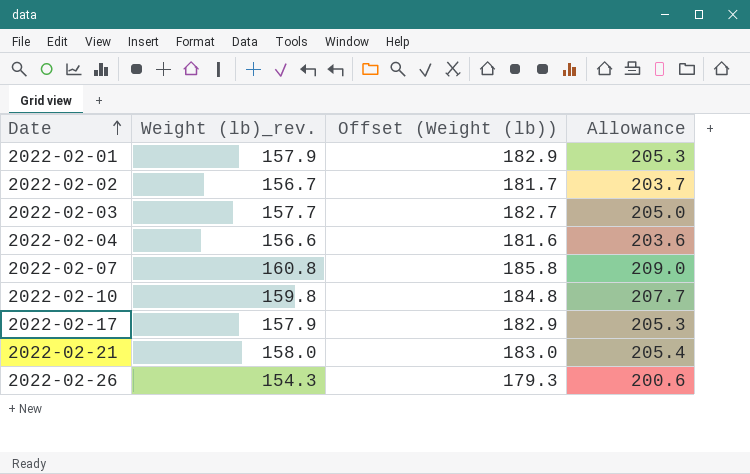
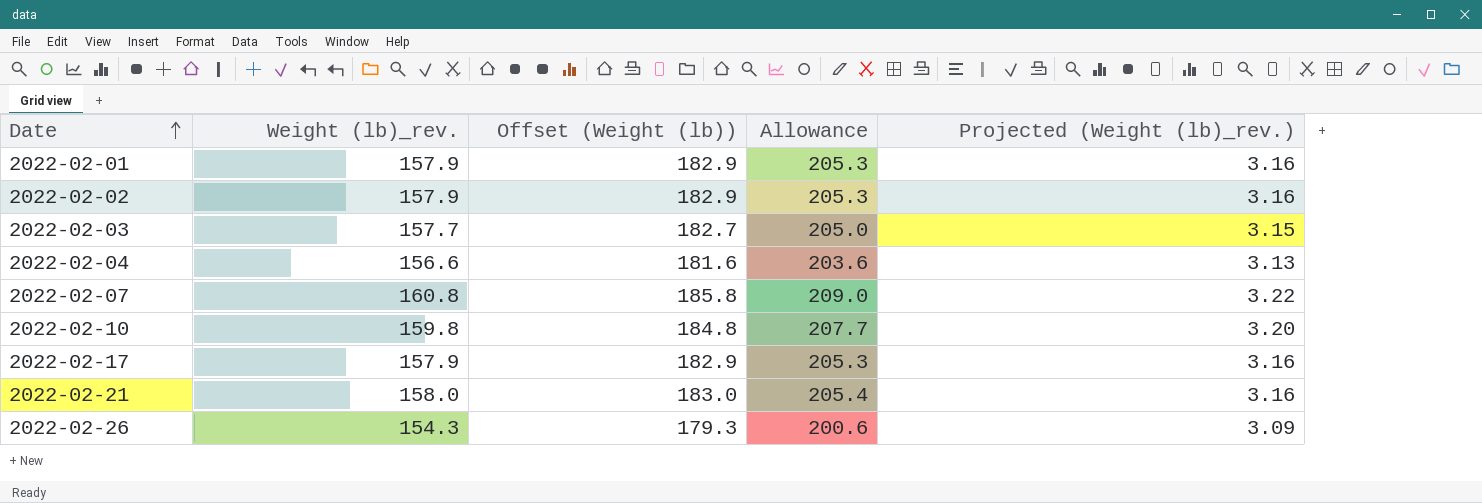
column Projected (Weight (lb)_rev.) | formula: none -> [Weight (lb)_rev.] * 0.02
2022-02-02 | Weight (lb)_rev.: 156.7 -> 157.9
2022-02-02 | Offset (Weight (lb)): 181.7 -> 182.9
2022-02-02 | Allowance: 203.7 -> 205.3

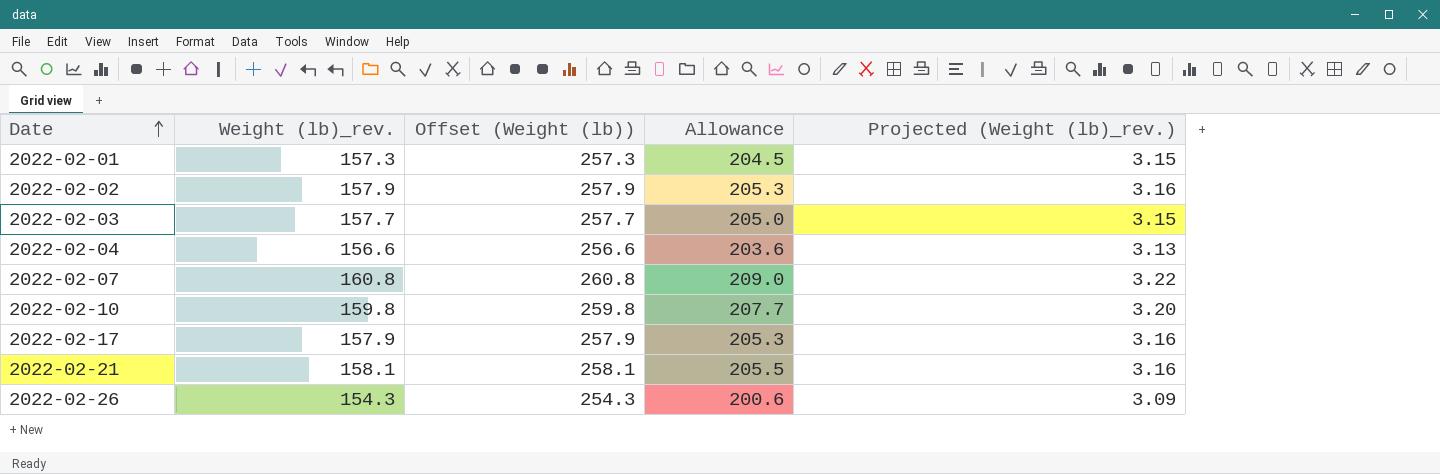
column Offset (Weight (lb)) | formula: [Weight (lb)_rev.] + 25 -> [Weight (lb)_rev.] + 100
2022-02-01 | Weight (lb)_rev.: 157.9 -> 157.3
2022-02-01 | Allowance: 205.3 -> 204.5
2022-02-01 | Projected (Weight (lb)_rev.): 3.16 -> 3.15
2022-02-21 | Weight (lb)_rev.: 158.0 -> 158.1
2022-02-21 | Allowance: 205.4 -> 205.5

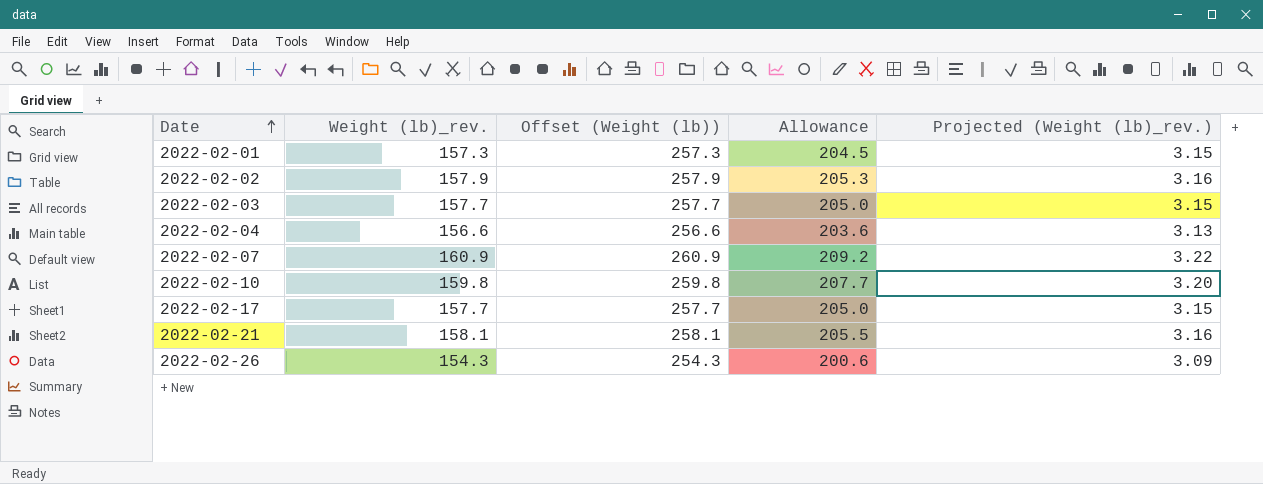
2022-02-07 | Weight (lb)_rev.: 160.8 -> 160.9
2022-02-07 | Offset (Weight (lb)): 260.8 -> 260.9
2022-02-07 | Allowance: 209.0 -> 209.2
2022-02-17 | Weight (lb)_rev.: 157.9 -> 157.7
2022-02-17 | Offset (Weight (lb)): 257.9 -> 257.7
2022-02-17 | Allowance: 205.3 -> 205.0
2022-02-17 | Projected (Weight (lb)_rev.): 3.16 -> 3.15

